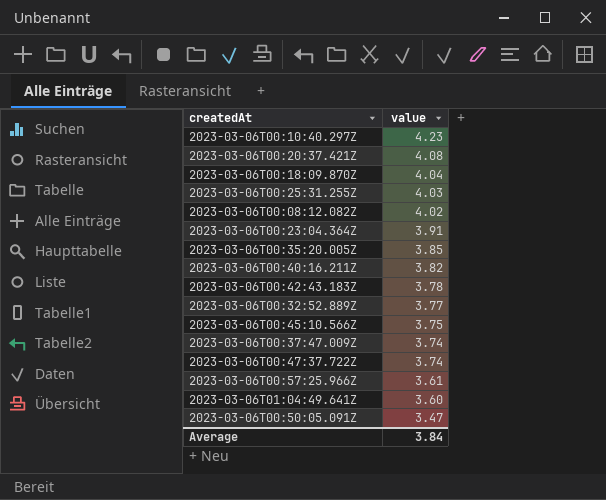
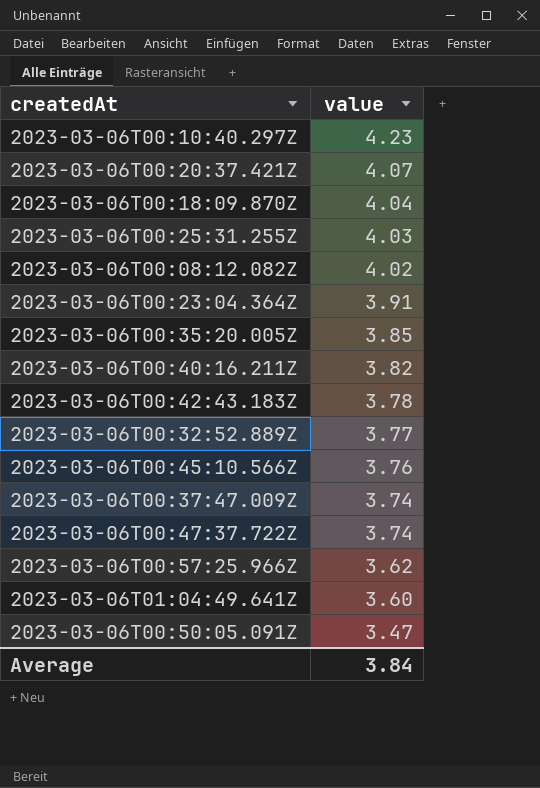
2023-03-06T00:20:37.421Z | value: 4.08 -> 4.07
2023-03-06T00:45:10.566Z | value: 3.75 -> 3.76
2023-03-06T00:57:25.966Z | value: 3.61 -> 3.62

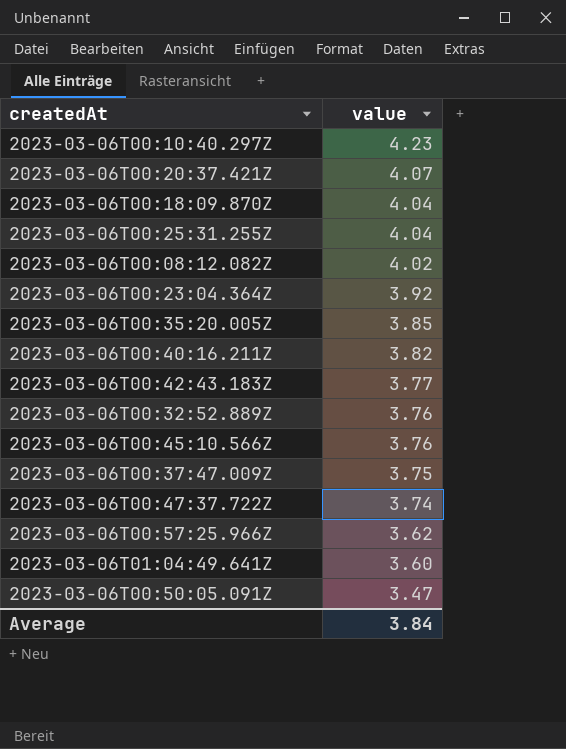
2023-03-06T00:25:31.255Z | value: 4.03 -> 4.04
2023-03-06T00:23:04.364Z | value: 3.91 -> 3.92
2023-03-06T00:42:43.183Z | value: 3.78 -> 3.77
2023-03-06T00:32:52.889Z | value: 3.77 -> 3.76
2023-03-06T00:37:47.009Z | value: 3.74 -> 3.75

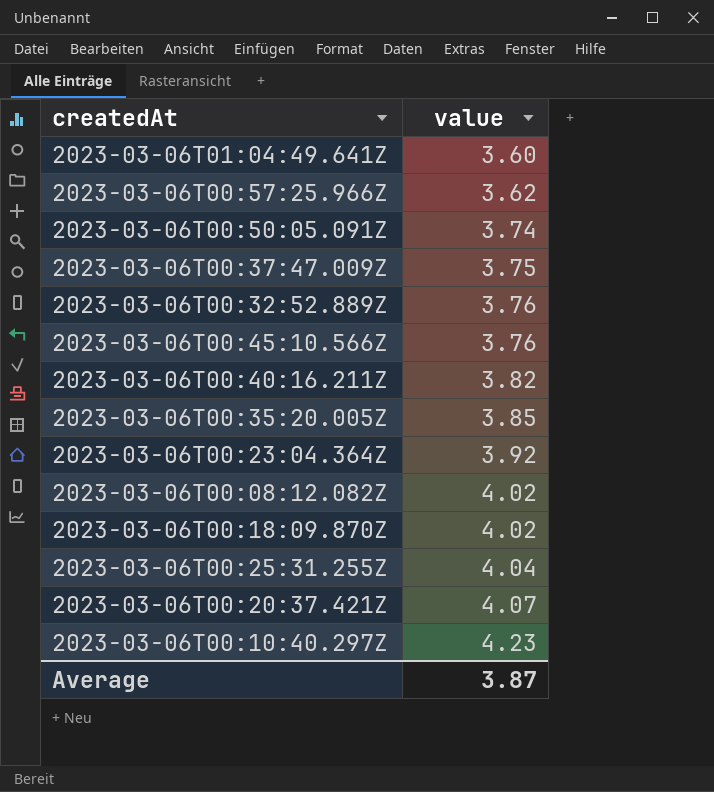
row order: value descending -> value ascending
row 2023-03-06T00:42:43.183Z: 3.77 -> none
row 2023-03-06T00:47:37.722Z: 3.74 -> none
2023-03-06T00:50:05.091Z | value: 3.47 -> 3.74
2023-03-06T00:18:09.870Z | value: 4.04 -> 4.02
Average | value: 3.84 -> 3.87

